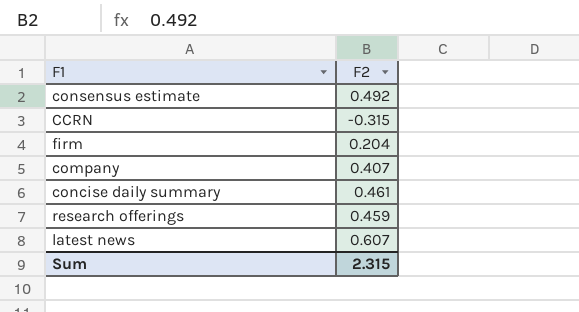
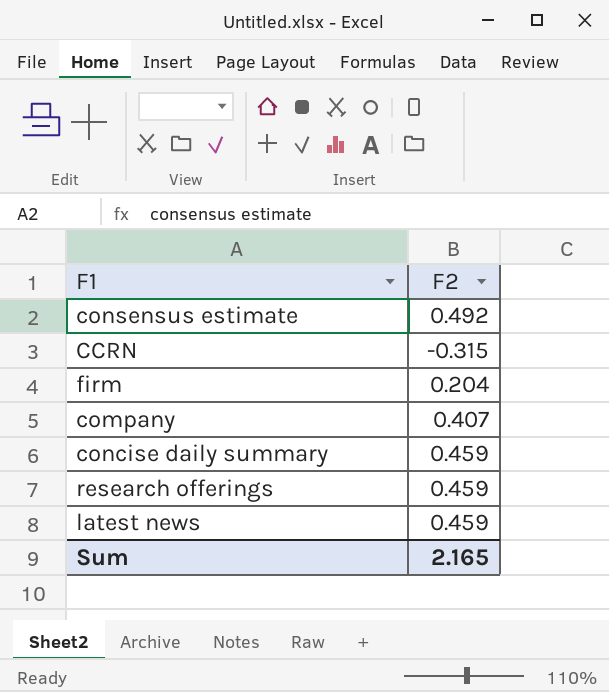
concise daily summary | F2: 0.461 -> 0.459
latest news | F2: 0.607 -> 0.459
Sum | F2: 2.315 -> 2.165

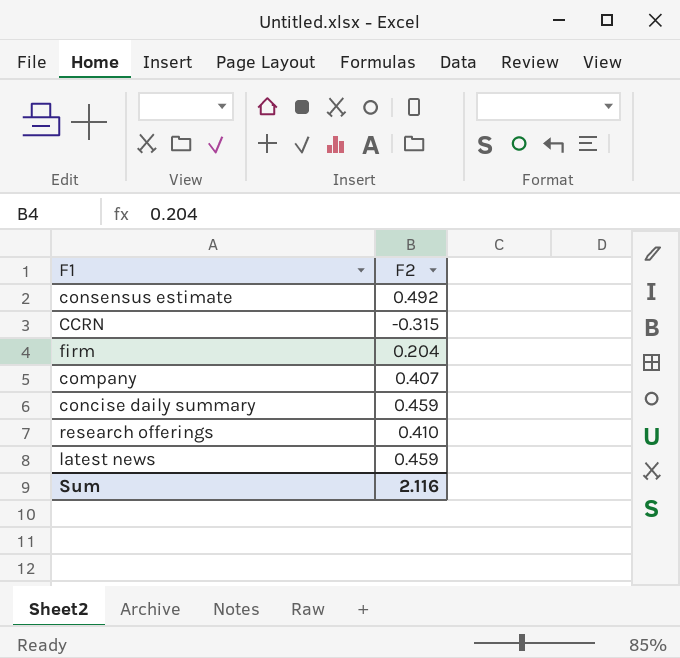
research offerings | F2: 0.459 -> 0.410
Sum | F2: 2.165 -> 2.116

